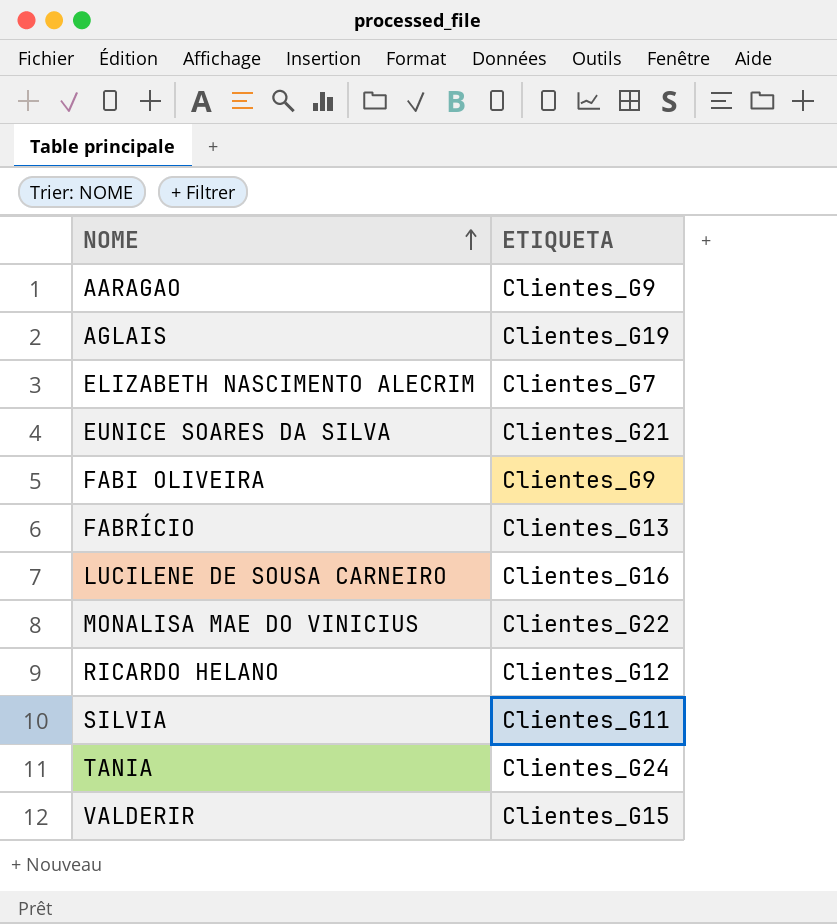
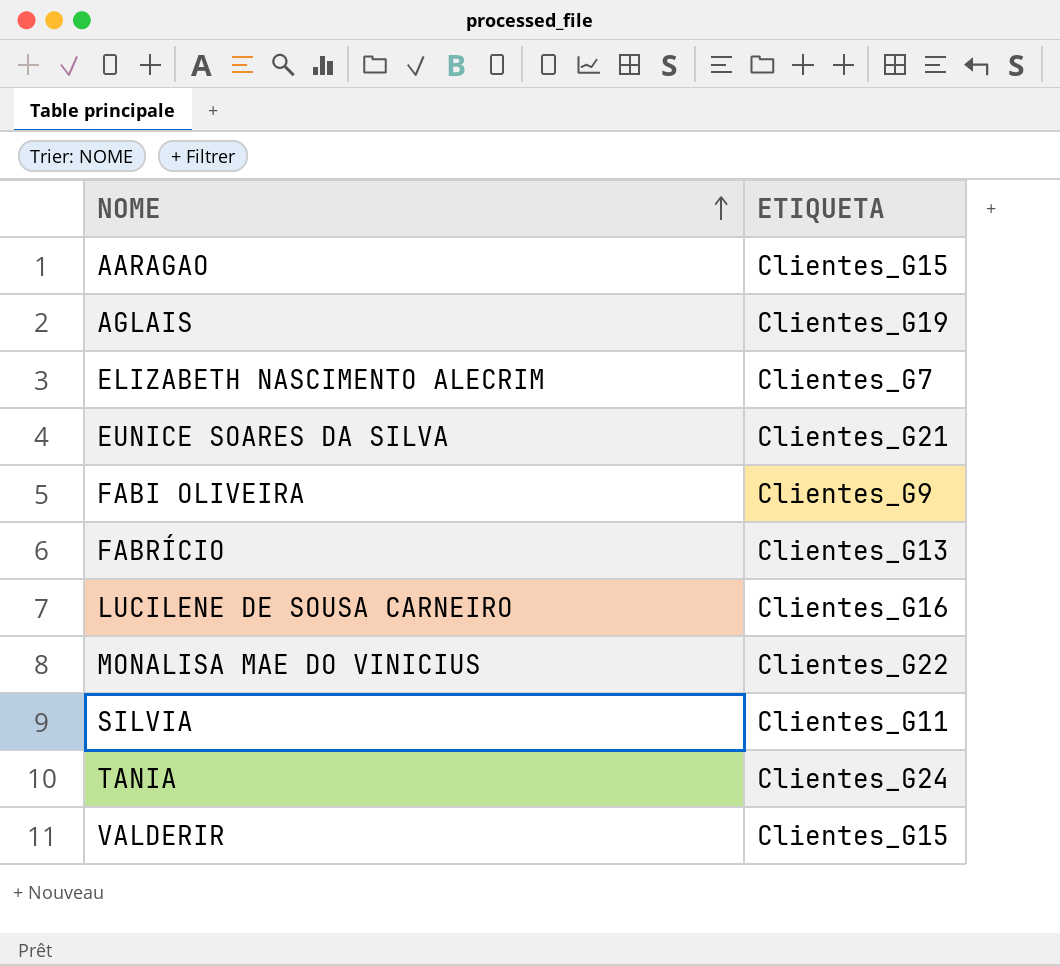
row RICARDO HELANO: Clientes_G12 -> none
AARAGAO | ETIQUETA: Clientes_G9 -> Clientes_G15

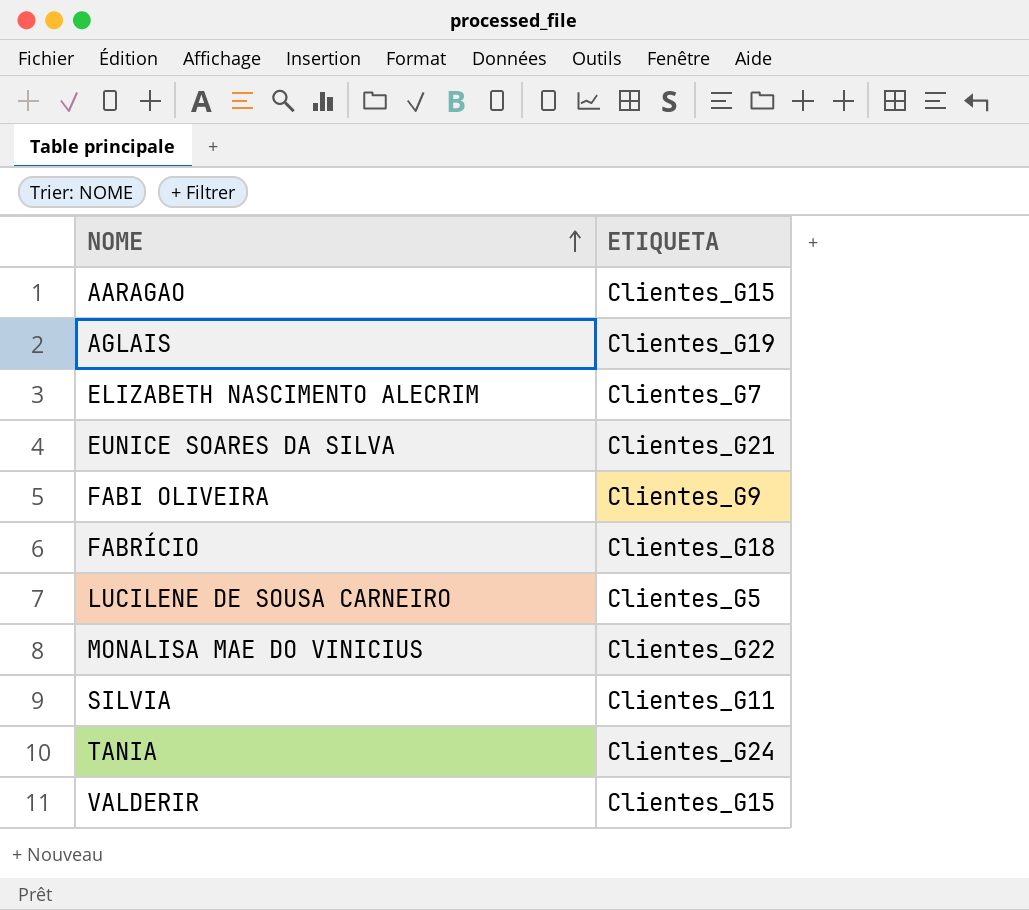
FABRÍCIO | ETIQUETA: Clientes_G13 -> Clientes_G18
LUCILENE DE SOUSA CARNEIRO | ETIQUETA: Clientes_G16 -> Clientes_G5

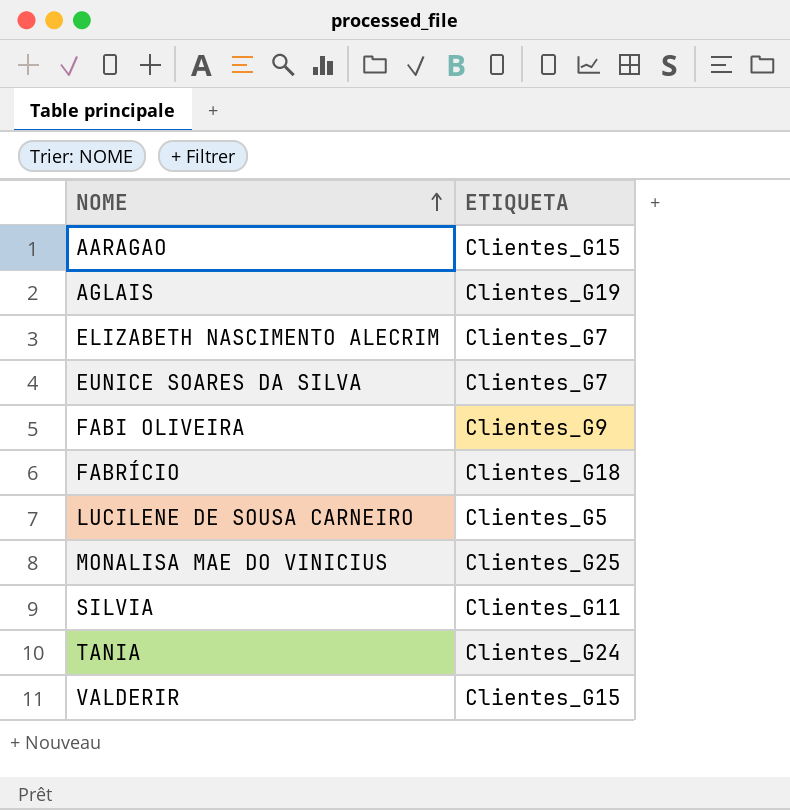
EUNICE SOARES DA SILVA | ETIQUETA: Clientes_G21 -> Clientes_G7
MONALISA MAE DO VINICIUS | ETIQUETA: Clientes_G22 -> Clientes_G25

